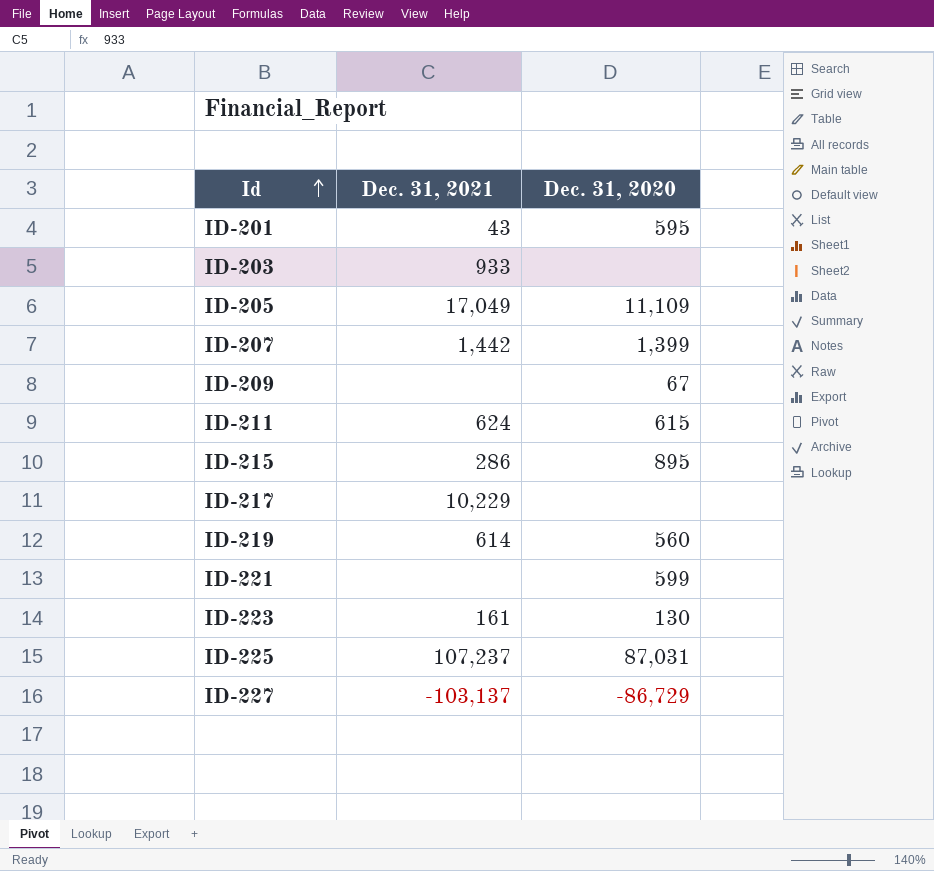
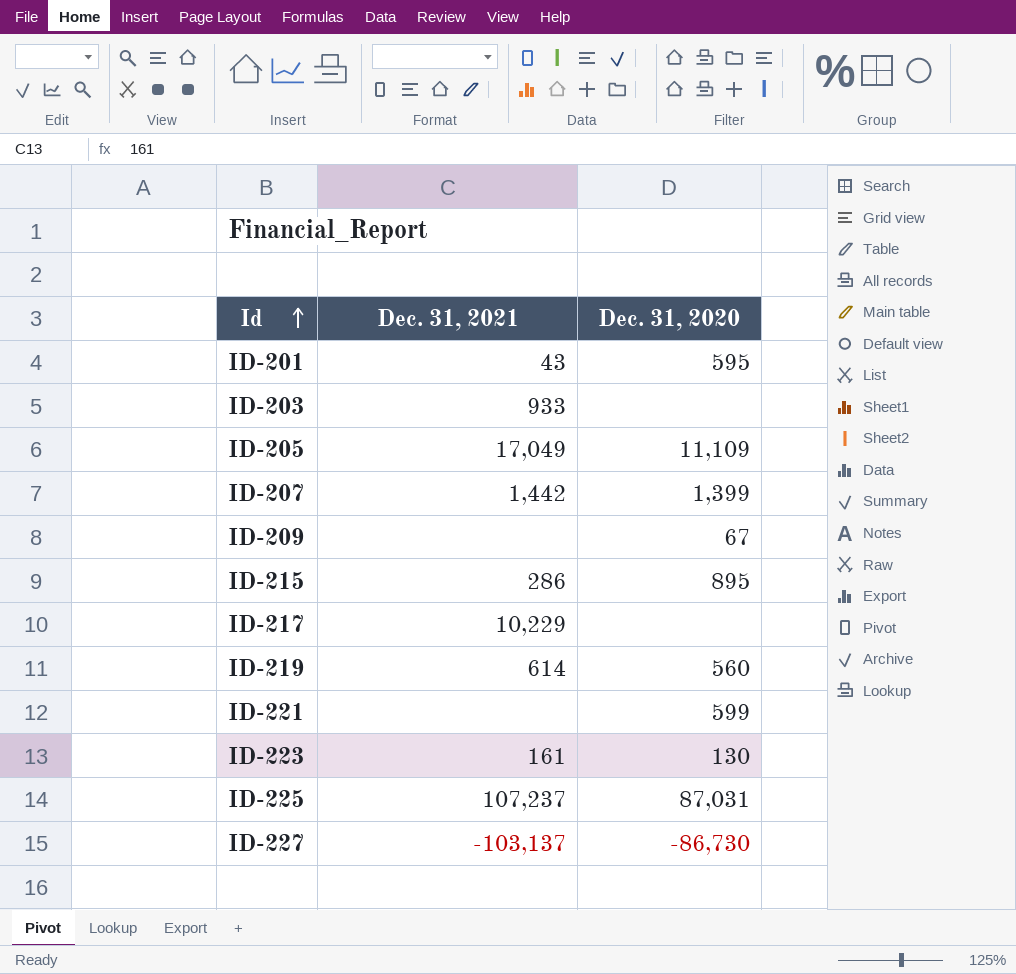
row ID-211: 624 | 615 -> none
ID-227 | Dec. 31, 2020: -86,729 -> -86,730

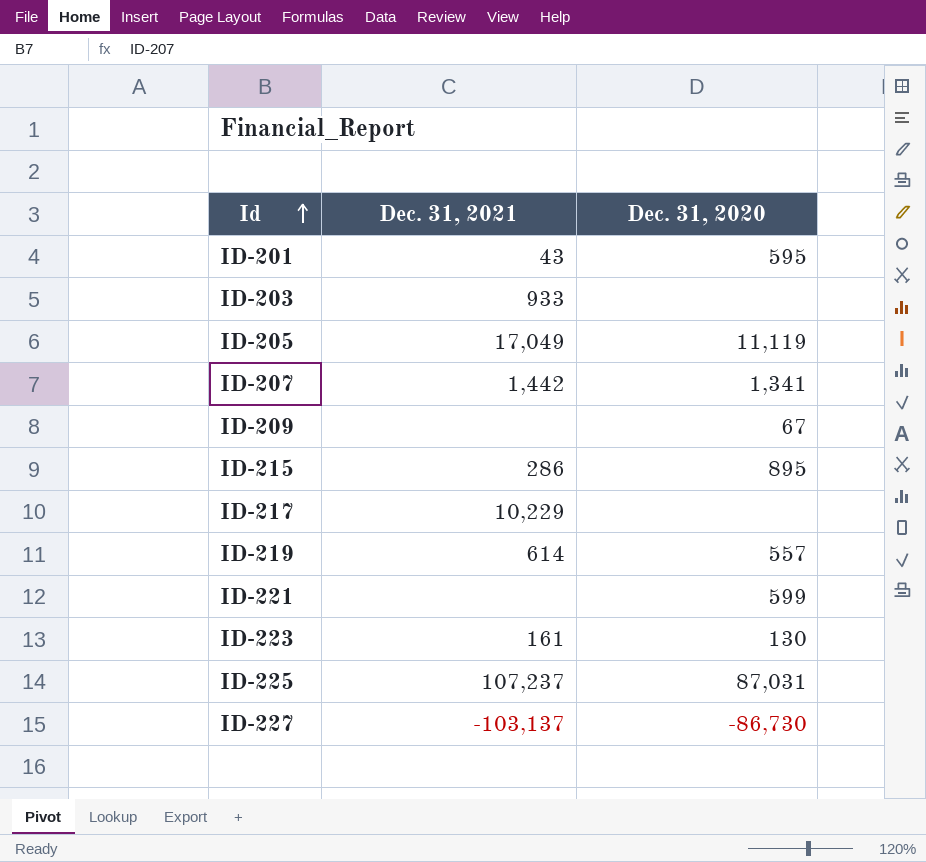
ID-205 | Dec. 31, 2020: 11,109 -> 11,119
ID-207 | Dec. 31, 2020: 1,399 -> 1,341
ID-219 | Dec. 31, 2020: 560 -> 557

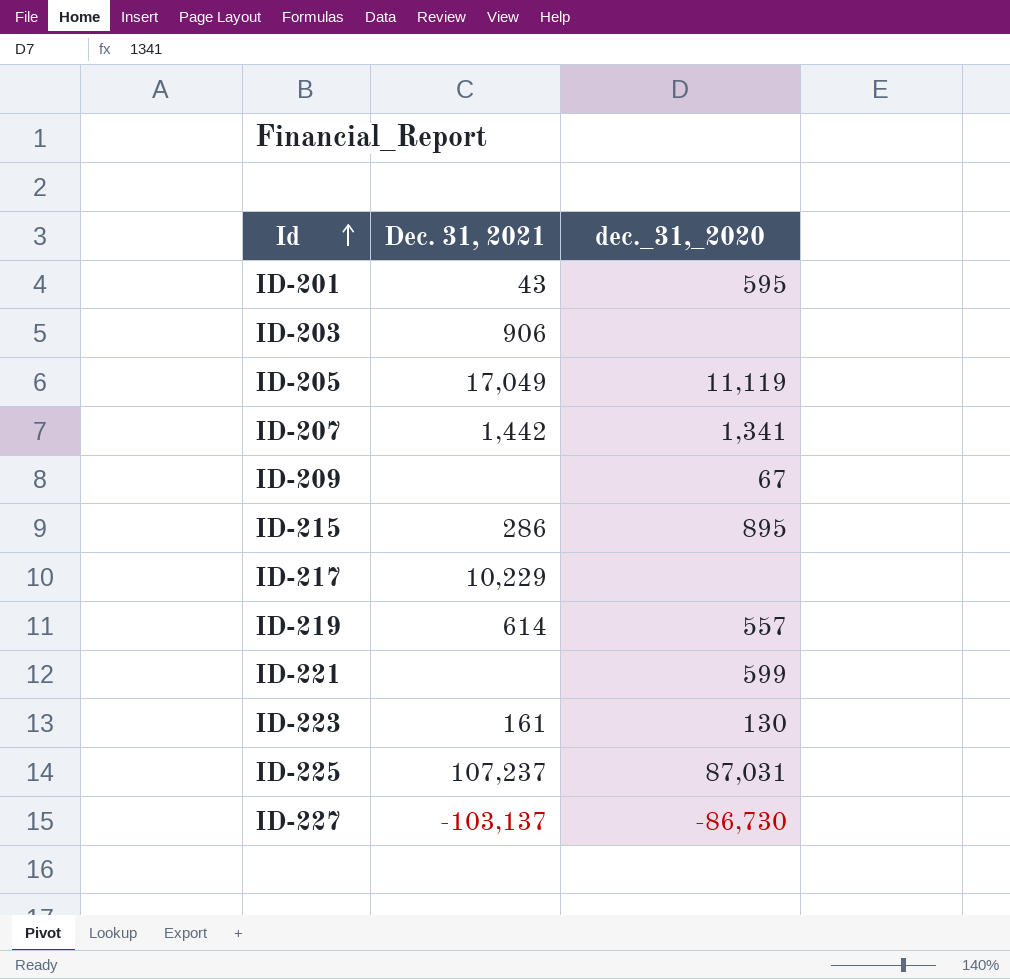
column name: Dec. 31, 2020 -> dec._31,_2020
ID-203 | Dec. 31, 2021: 933 -> 906

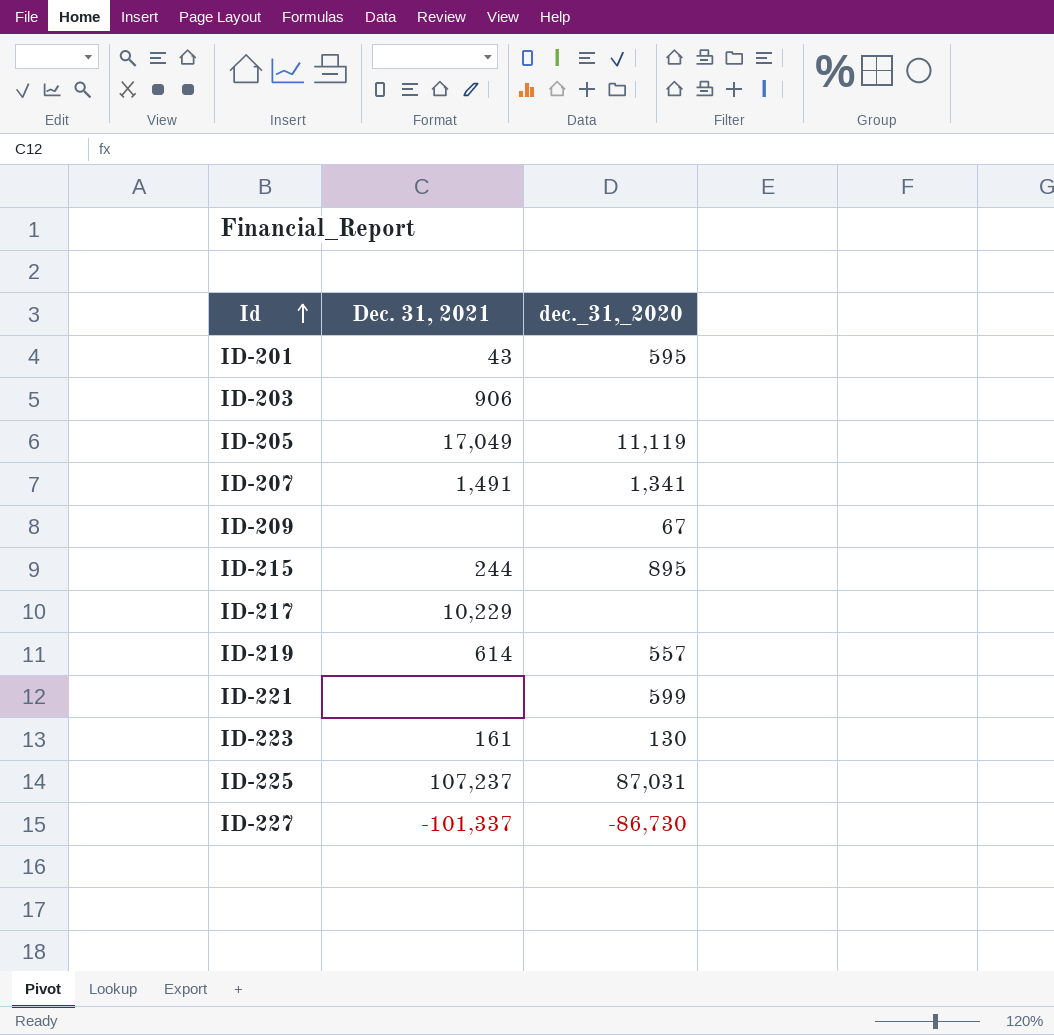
ID-207 | Dec. 31, 2021: 1,442 -> 1,491
ID-215 | Dec. 31, 2021: 286 -> 244
ID-227 | Dec. 31, 2021: -103,137 -> -101,337

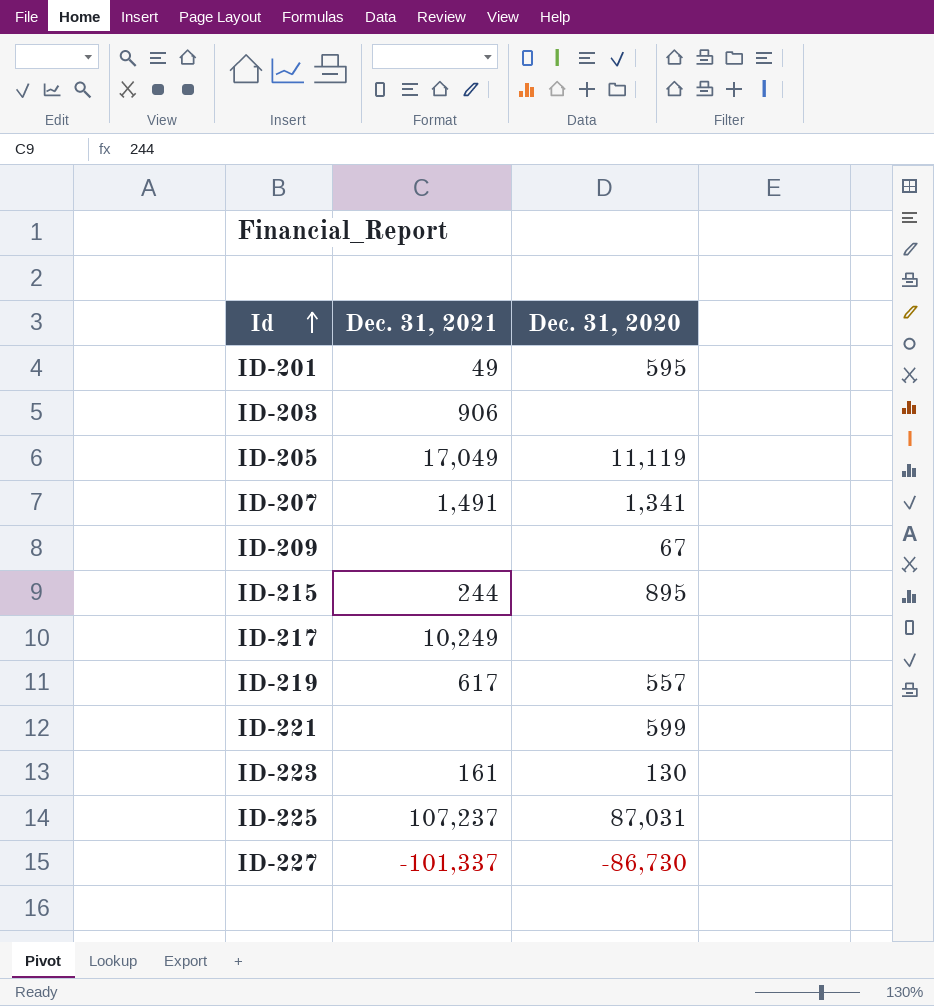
column name: dec._31,_2020 -> Dec. 31, 2020
ID-201 | Dec. 31, 2021: 43 -> 49
ID-217 | Dec. 31, 2021: 10,229 -> 10,249
ID-219 | Dec. 31, 2021: 614 -> 617

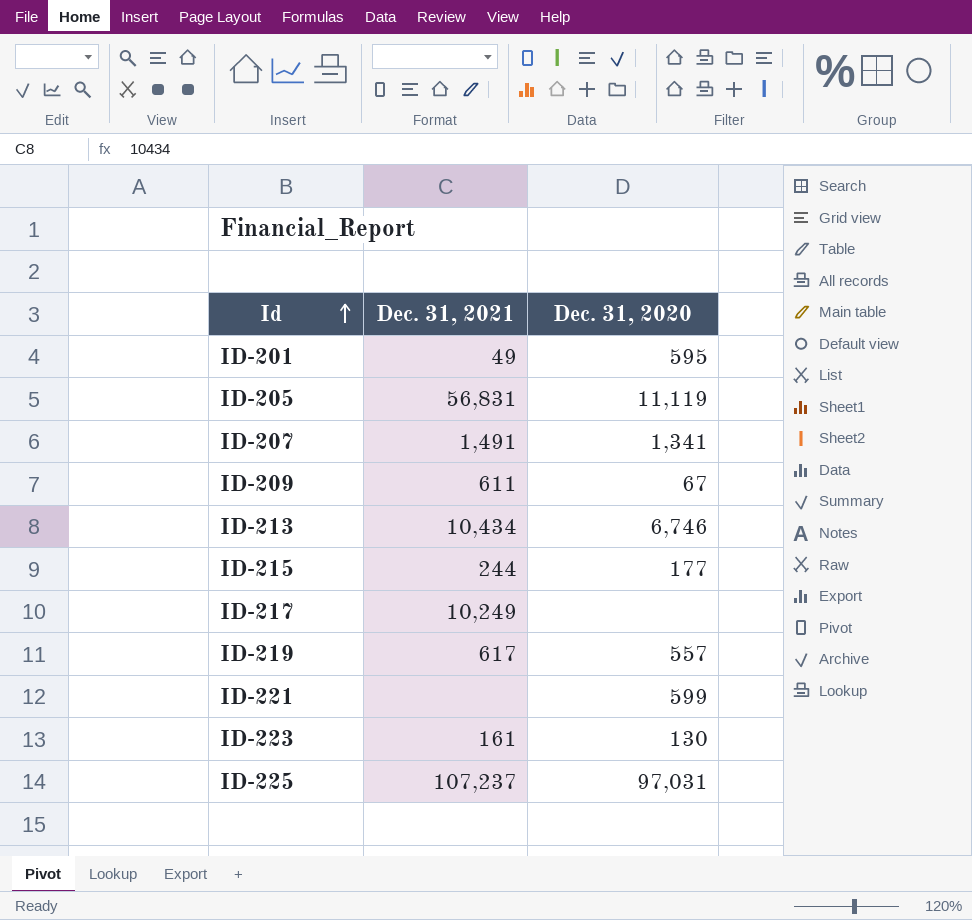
row ID-203: 906 | none -> none
row ID-227: -101,337 | -86,730 -> none
ID-205 | Dec. 31, 2021: 17,049 -> 56,831
ID-209 | Dec. 31, 2021: none -> 611
row ID-213: none -> 10,434 | 6,746
ID-215 | Dec. 31, 2020: 895 -> 177
ID-225 | Dec. 31, 2020: 87,031 -> 97,031

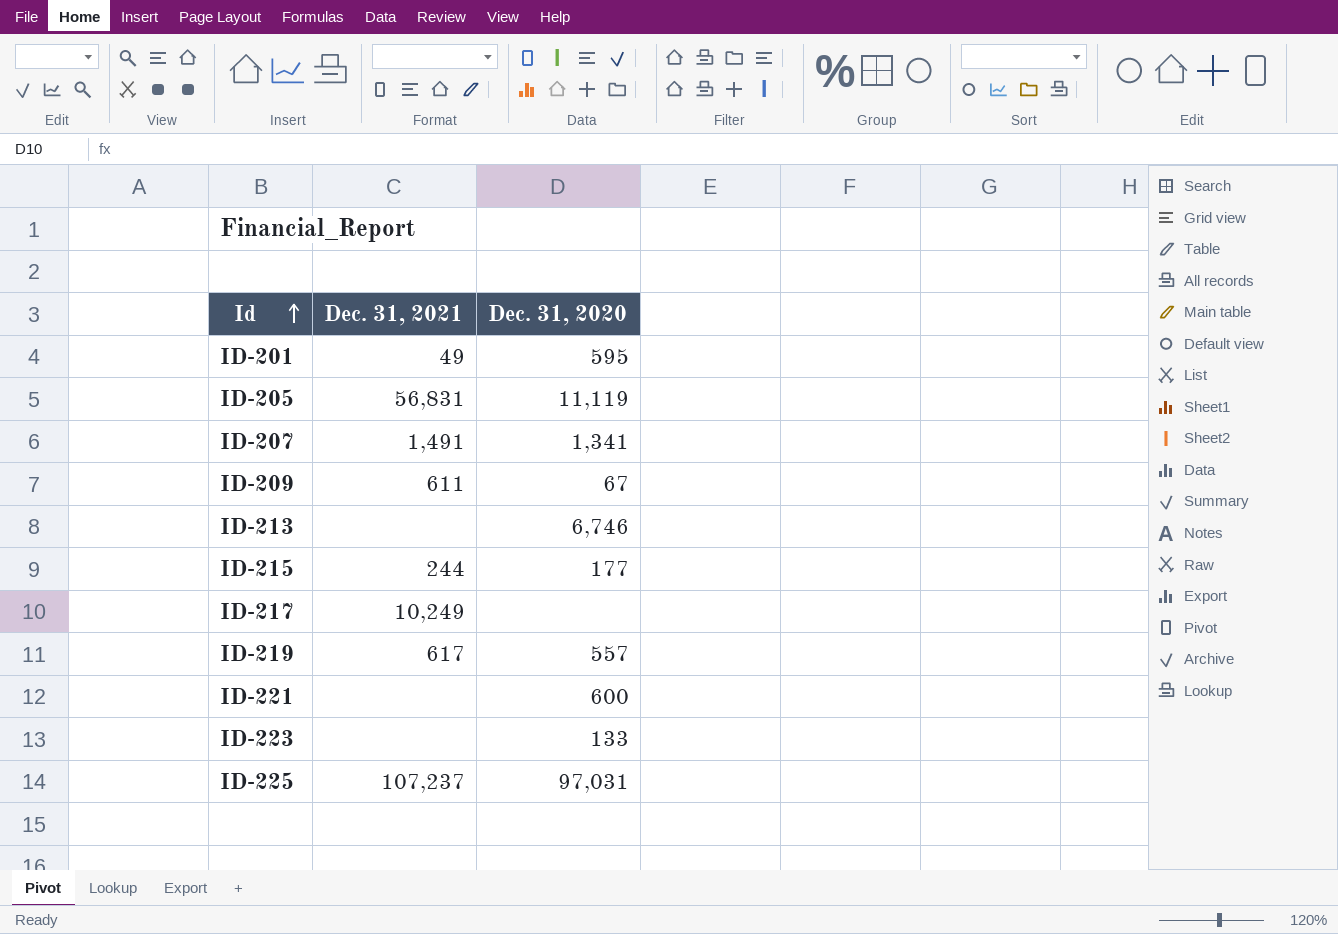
ID-213 | Dec. 31, 2021: 10,434 -> none
ID-221 | Dec. 31, 2020: 599 -> 600
ID-223 | Dec. 31, 2021: 161 -> none
ID-223 | Dec. 31, 2020: 130 -> 133

